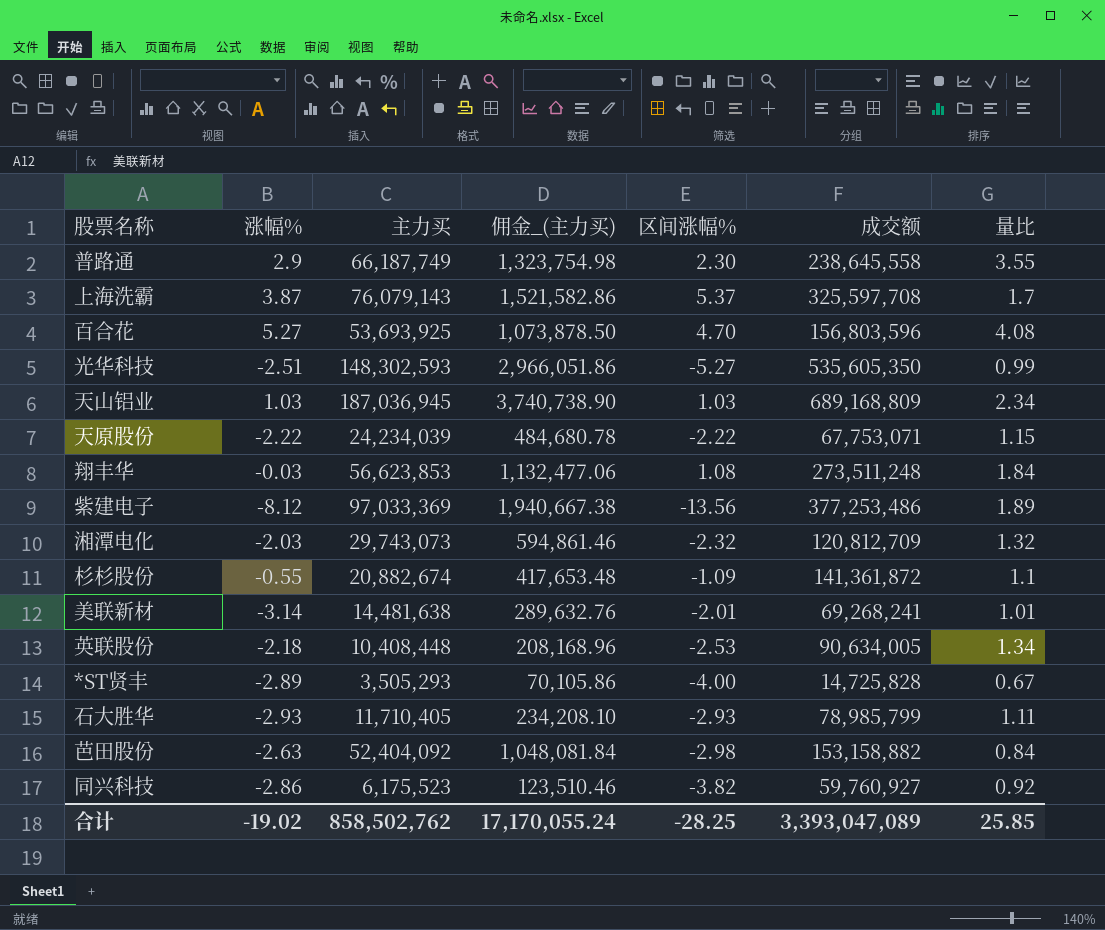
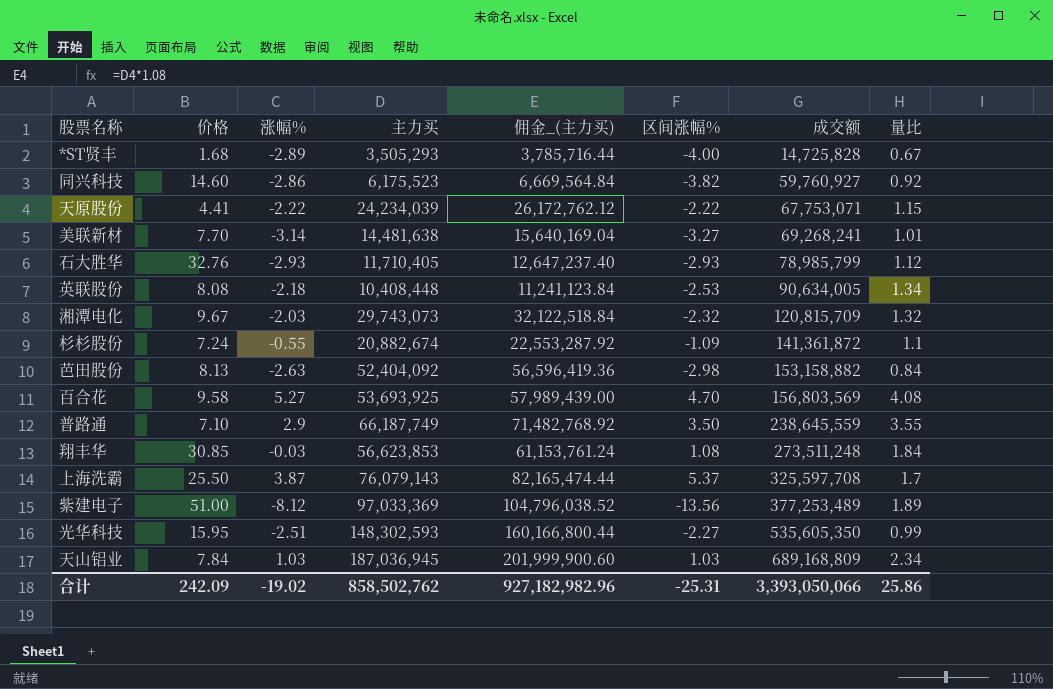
row order: none -> 成交额 ascending
column 价格 | position: none -> 2
column 佣金_(主力买) | formula: [主力买] * 0.02 -> [主力买] * 1.08
美联新材 | 区间涨幅%: -2.01 -> -3.27
石大胜华 | 量比: 1.11 -> 1.12
湘潭电化 | 成交额: 120,812,709 -> 120,815,709
百合花 | 成交额: 156,803,596 -> 156,803,569
普路通 | 区间涨幅%: 2.30 -> 3.50
普路通 | 成交额: 238,645,558 -> 238,645,559
紫建电子 | 成交额: 377,253,486 -> 377,253,489
光华科技 | 区间涨幅%: -5.27 -> -2.27
合计 | 佣金_(主力买): 17,170,055.24 -> 927,182,982.96
合计 | 区间涨幅%: -28.25 -> -25.31
合计 | 成交额: 3,393,047,089 -> 3,393,050,066
合计 | 量比: 25.85 -> 25.86

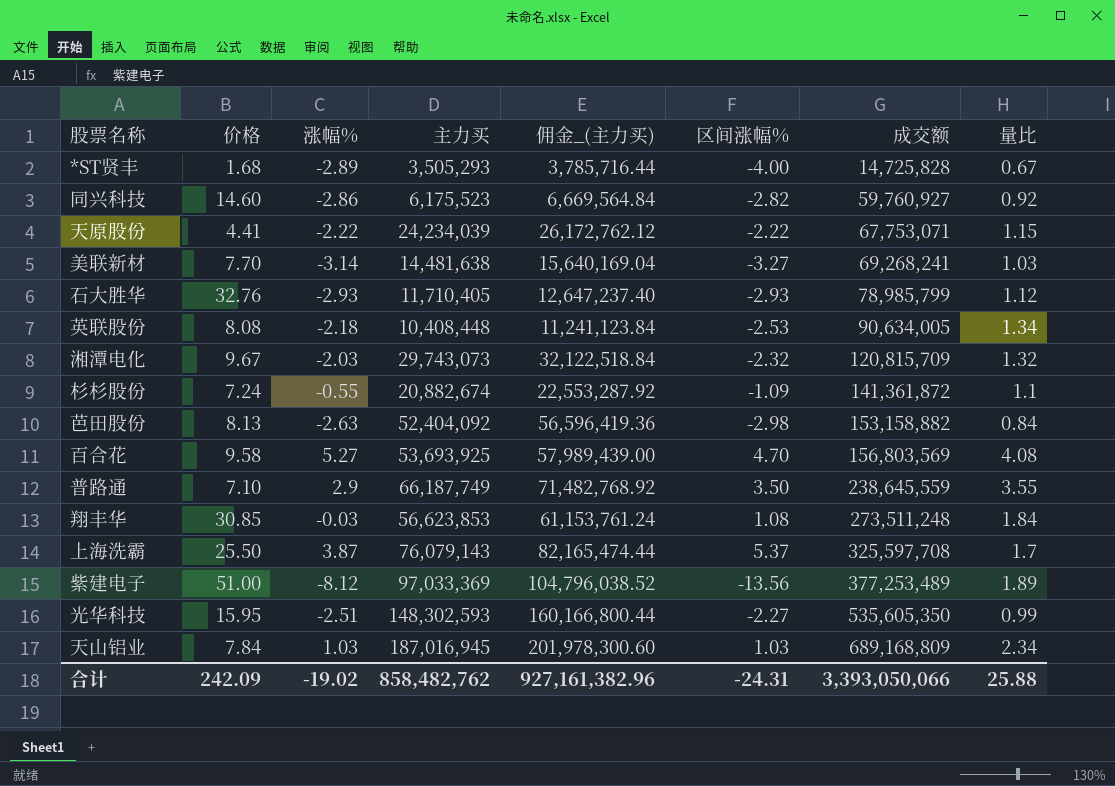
同兴科技 | 区间涨幅%: -3.82 -> -2.82
美联新材 | 量比: 1.01 -> 1.03
天山铝业 | 主力买: 187,036,945 -> 187,016,945
天山铝业 | 佣金_(主力买): 201,999,900.60 -> 201,978,300.60
合计 | 主力买: 858,502,762 -> 858,482,762
合计 | 佣金_(主力买): 927,182,982.96 -> 927,161,382.96
合计 | 区间涨幅%: -25.31 -> -24.31
合计 | 量比: 25.86 -> 25.88

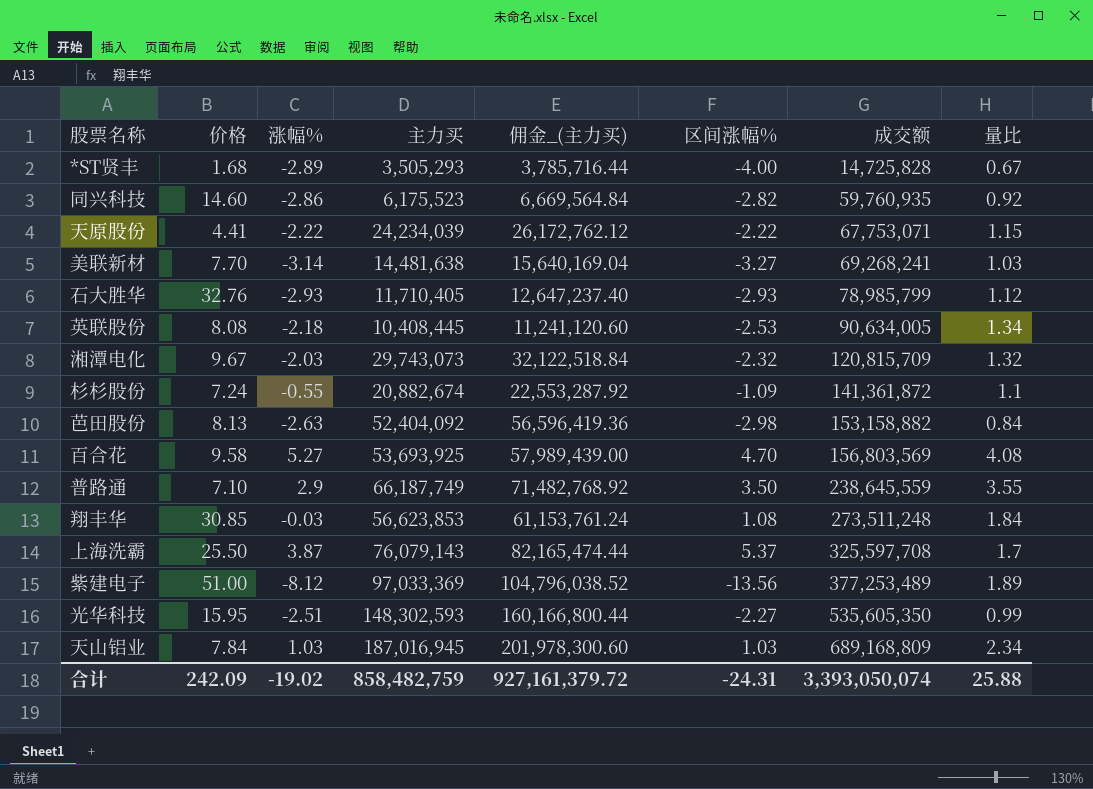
同兴科技 | 成交额: 59,760,927 -> 59,760,935
英联股份 | 主力买: 10,408,448 -> 10,408,445
英联股份 | 佣金_(主力买): 11,241,123.84 -> 11,241,120.60
合计 | 主力买: 858,482,762 -> 858,482,759
合计 | 佣金_(主力买): 927,161,382.96 -> 927,161,379.72
合计 | 成交额: 3,393,050,066 -> 3,393,050,074

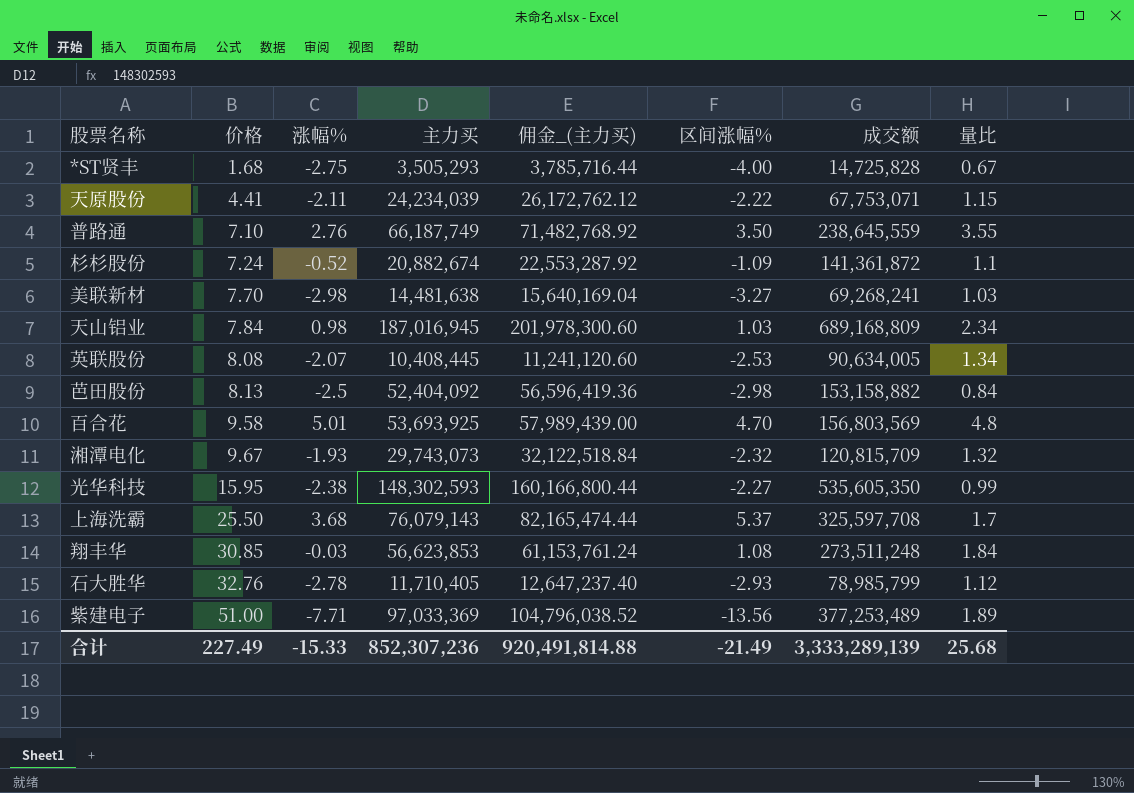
row order: 成交额 ascending -> 价格 ascending
row 同兴科技: 14.60 | -2.86 | 6,175,523 | 6,669,564.84 | -2.82 | 59,760,935 | 0.92 -> none
*ST贤丰 | 涨幅%: -2.89 -> -2.75
天原股份 | 涨幅%: -2.22 -> -2.11
普路通 | 涨幅%: 2.9 -> 2.76
杉杉股份 | 涨幅%: -0.55 -> -0.52
美联新材 | 涨幅%: -3.14 -> -2.98
天山铝业 | 涨幅%: 1.03 -> 0.98
英联股份 | 涨幅%: -2.18 -> -2.07
芭田股份 | 涨幅%: -2.63 -> -2.5
百合花 | 涨幅%: 5.27 -> 5.01
百合花 | 量比: 4.08 -> 4.8
湘潭电化 | 涨幅%: -2.03 -> -1.93
光华科技 | 涨幅%: -2.51 -> -2.38
上海洗霸 | 涨幅%: 3.87 -> 3.68
石大胜华 | 涨幅%: -2.93 -> -2.78
紫建电子 | 涨幅%: -8.12 -> -7.71
合计 | 价格: 242.09 -> 227.49
合计 | 涨幅%: -19.02 -> -15.33
合计 | 主力买: 858,482,759 -> 852,307,236
合计 | 佣金_(主力买): 927,161,379.72 -> 920,491,814.88
合计 | 区间涨幅%: -24.31 -> -21.49
合计 | 成交额: 3,393,050,074 -> 3,333,289,139
合计 | 量比: 25.88 -> 25.68

